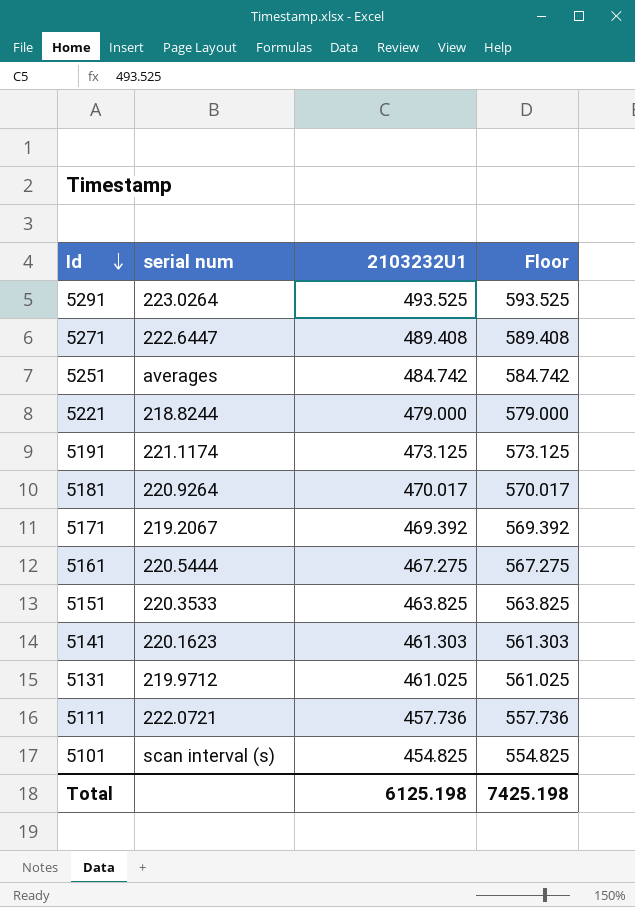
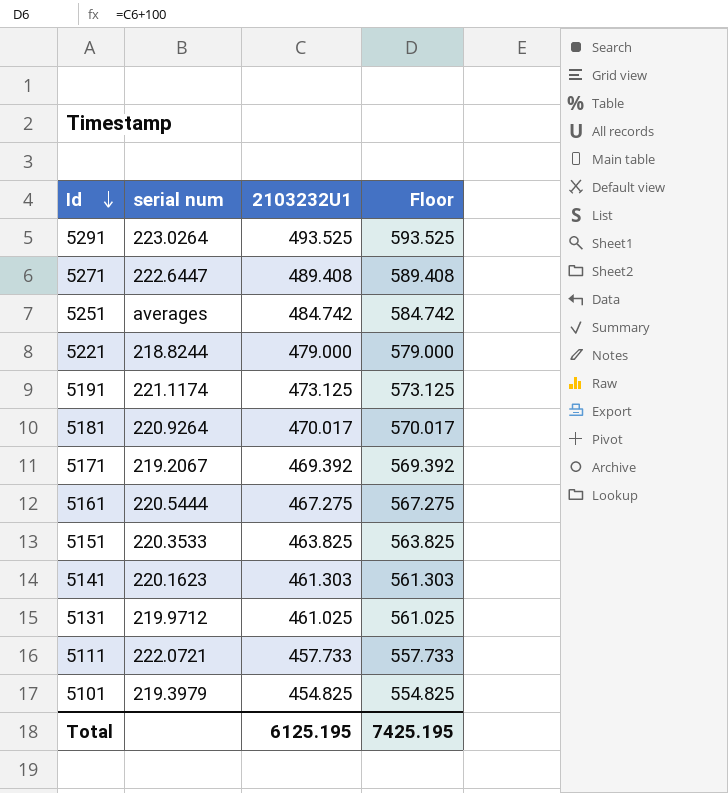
5111 | 2103232U1: 457.736 -> 457.733
5111 | Floor: 557.736 -> 557.733
5101 | serial num: scan interval (s) -> 219.3979
Total | 2103232U1: 6125.198 -> 6125.195
Total | Floor: 7425.198 -> 7425.195

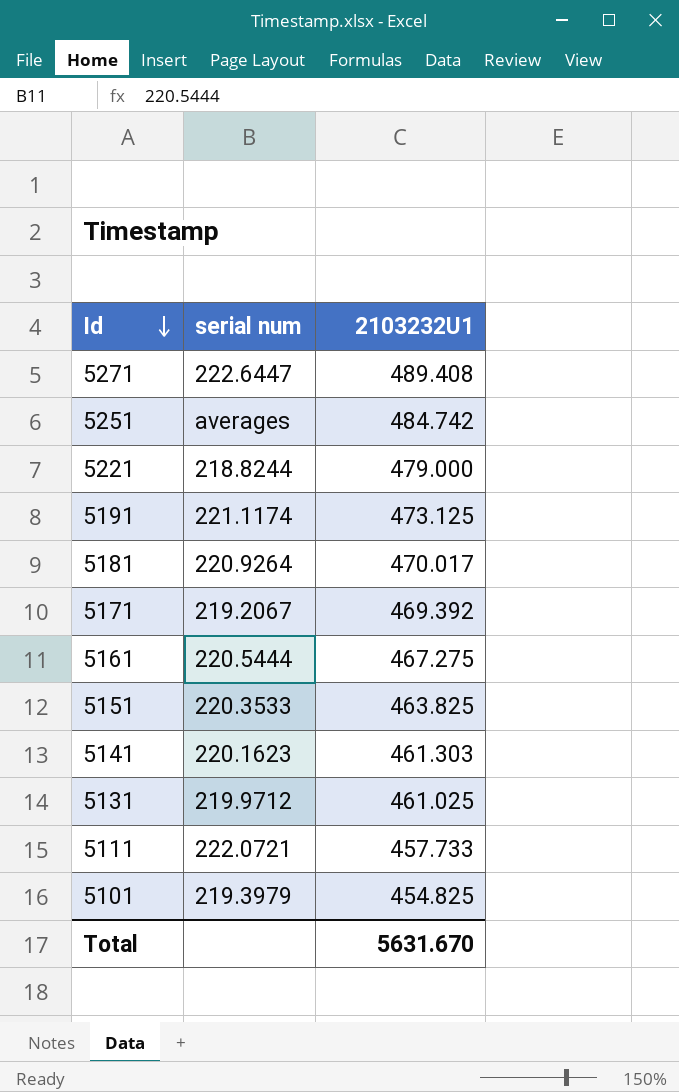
column Floor | formula: [2103232U1] + 100 -> none
row 5291: 223.0264 | 493.525 | 593.525 -> none
Total | 2103232U1: 6125.195 -> 5631.670

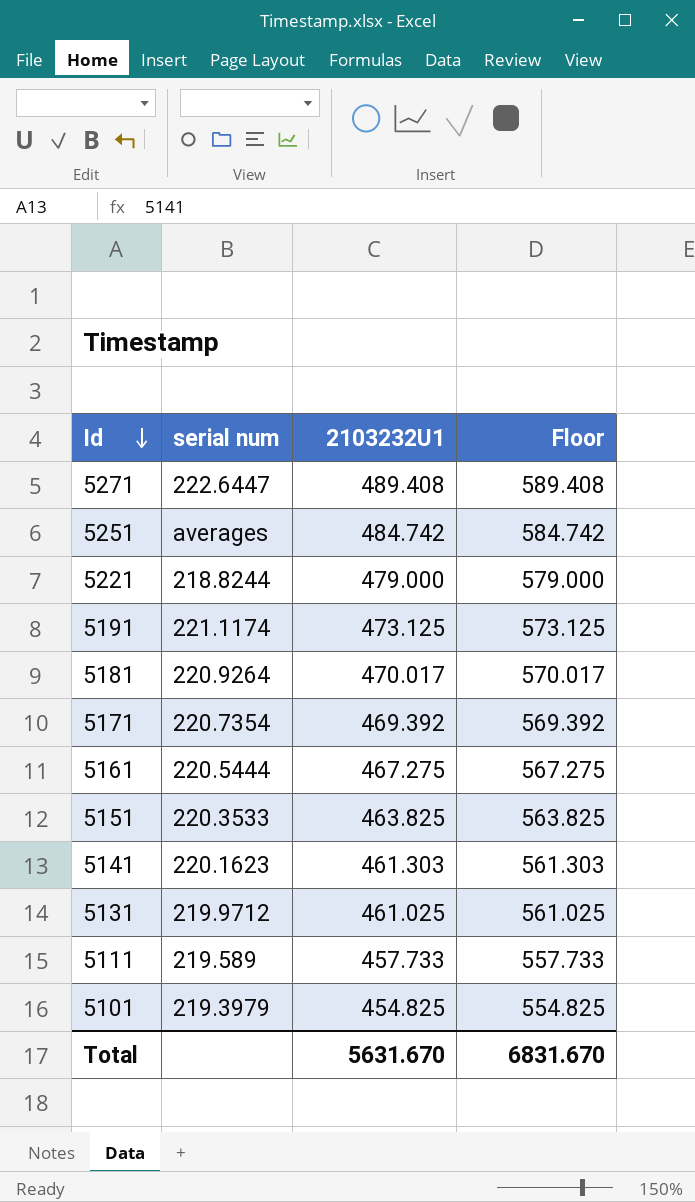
column Floor | formula: none -> [2103232U1] + 100
5171 | serial num: 219.2067 -> 220.7354
5111 | serial num: 222.0721 -> 219.589

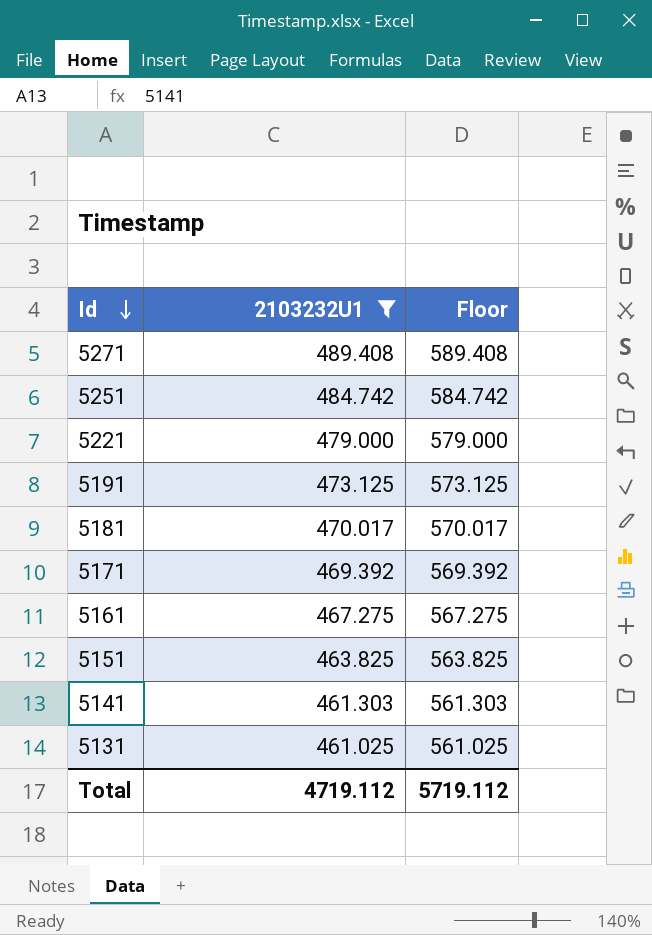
filter: none -> 2103232U1 >= 461.025
column serial num | position: 2 -> none
Total | 2103232U1: 5631.670 -> 4719.112
Total | Floor: 6831.670 -> 5719.112

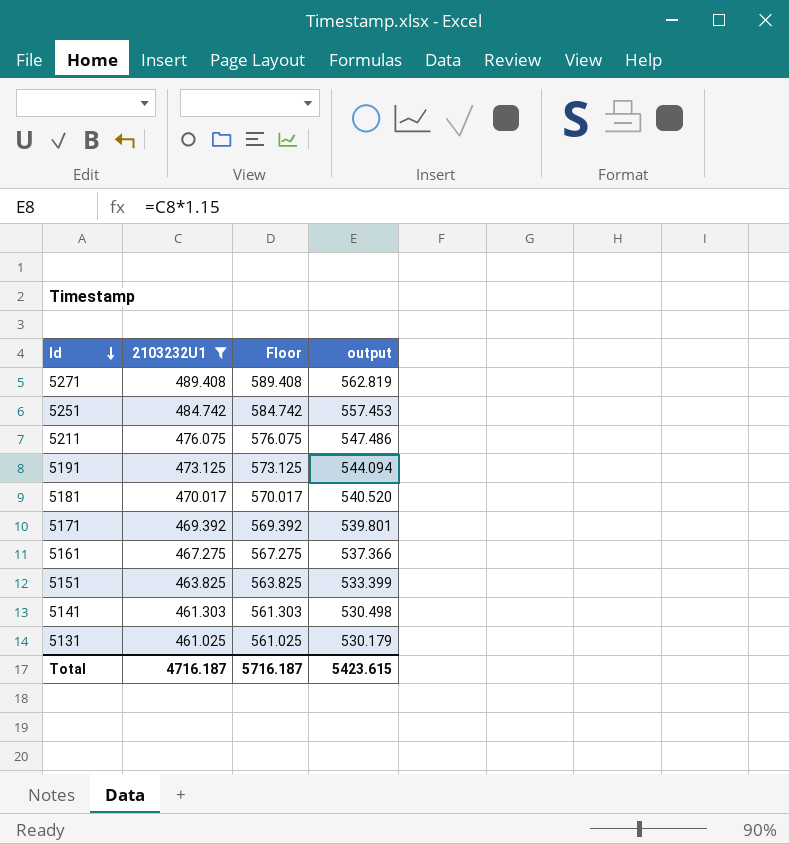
column output | formula: none -> [2103232U1] * 1.15
row 5221: 479.000 | 579.000 -> none
row 5211: none -> 476.075 | 576.075 | 547.486
Total | 2103232U1: 4719.112 -> 4716.187
Total | Floor: 5719.112 -> 5716.187

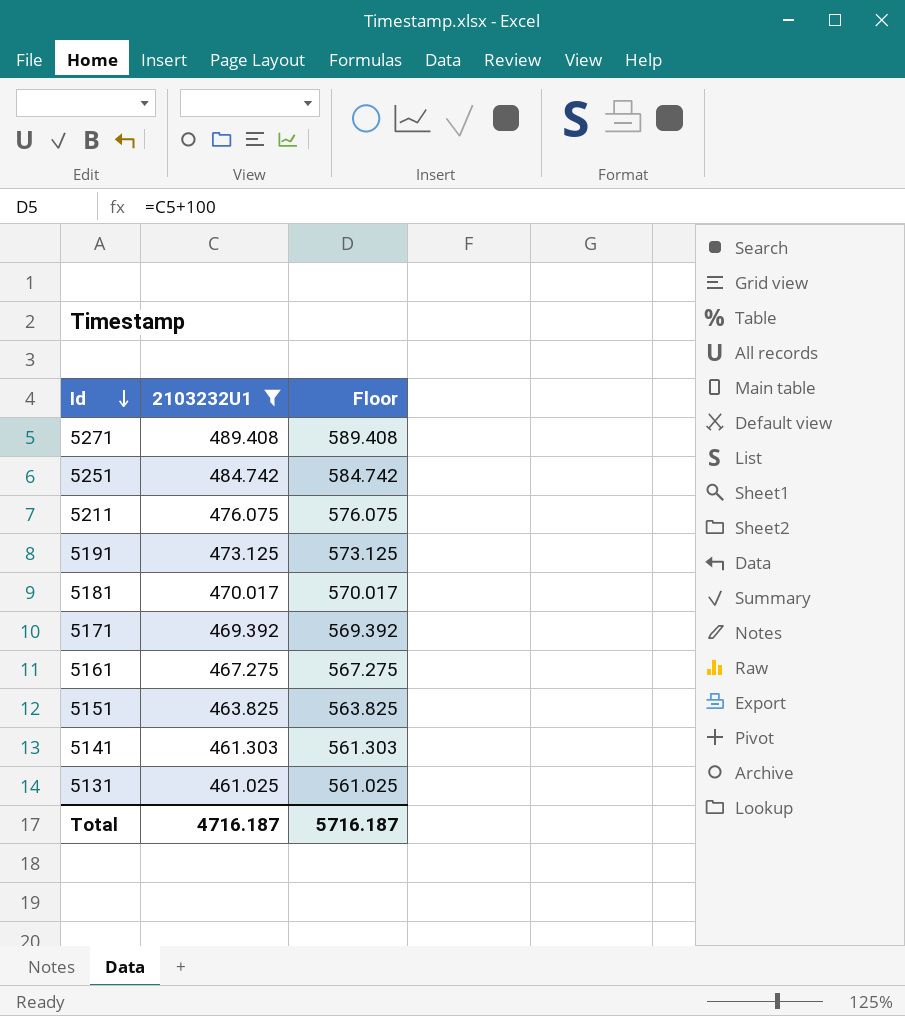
column output | formula: [2103232U1] * 1.15 -> none

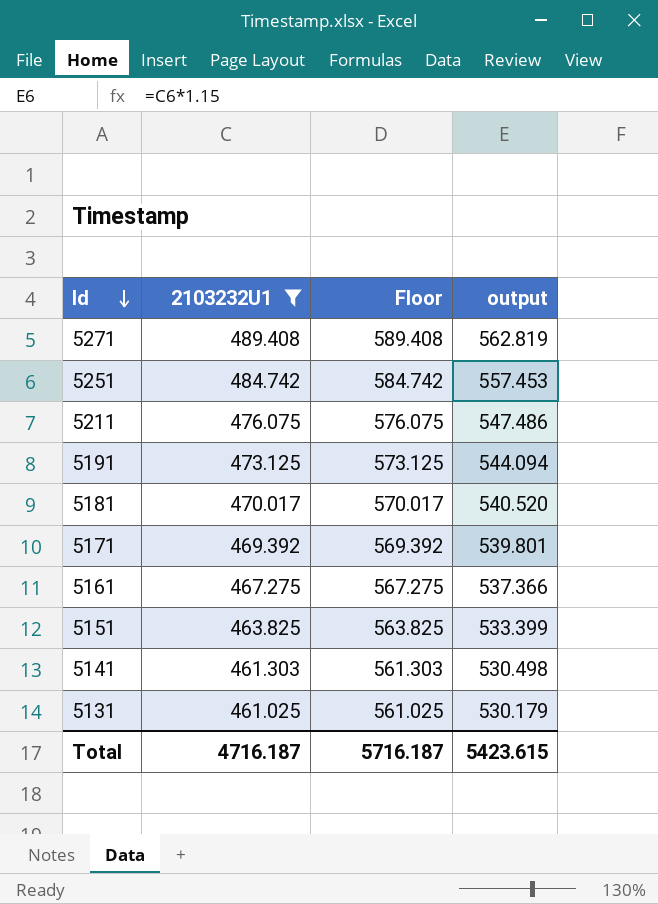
column output | formula: none -> [2103232U1] * 1.15

